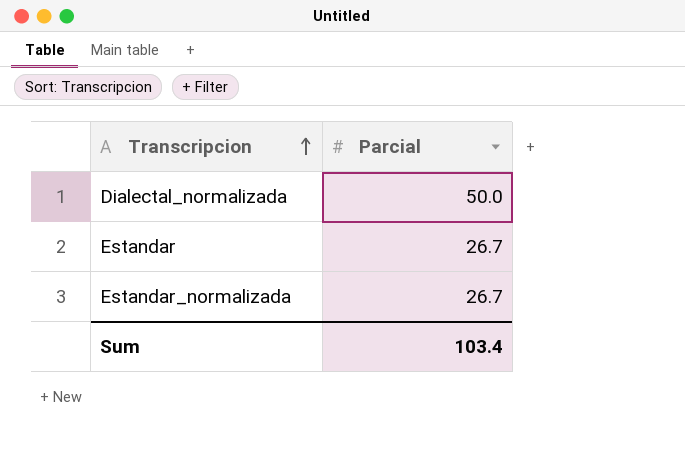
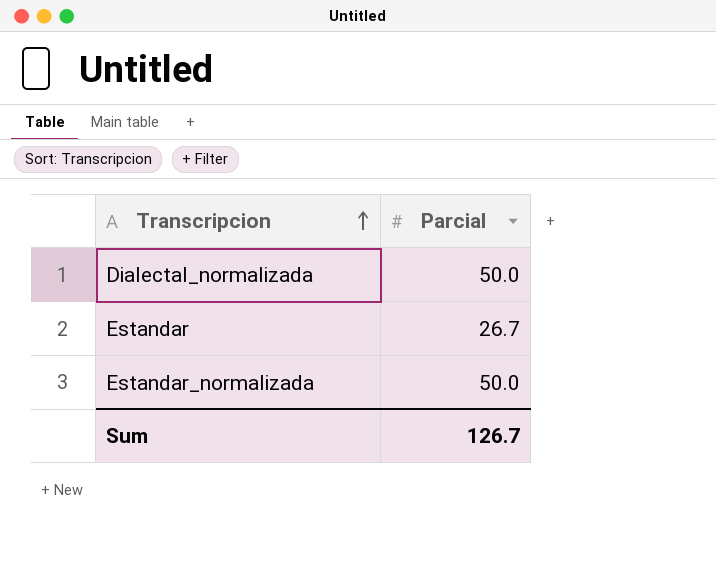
Estandar_normalizada | Parcial: 26.7 -> 50.0
Sum | Parcial: 103.4 -> 126.7

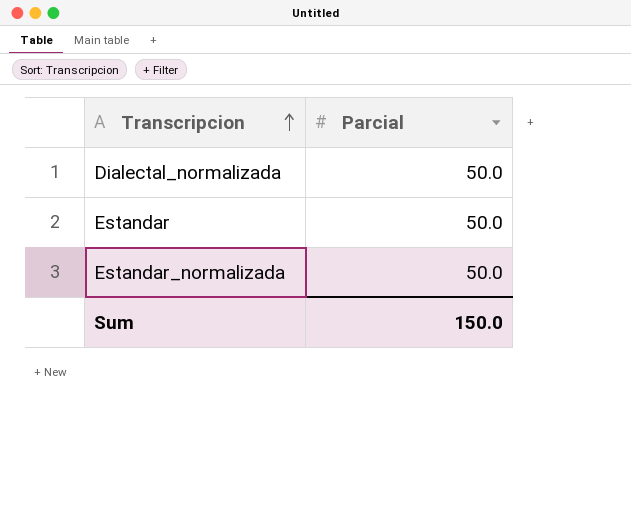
Estandar | Parcial: 26.7 -> 50.0
Sum | Parcial: 126.7 -> 150.0

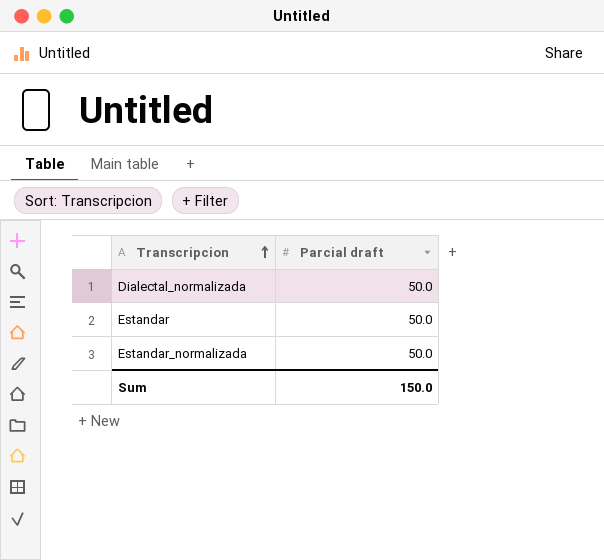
column name: Parcial -> Parcial draft

